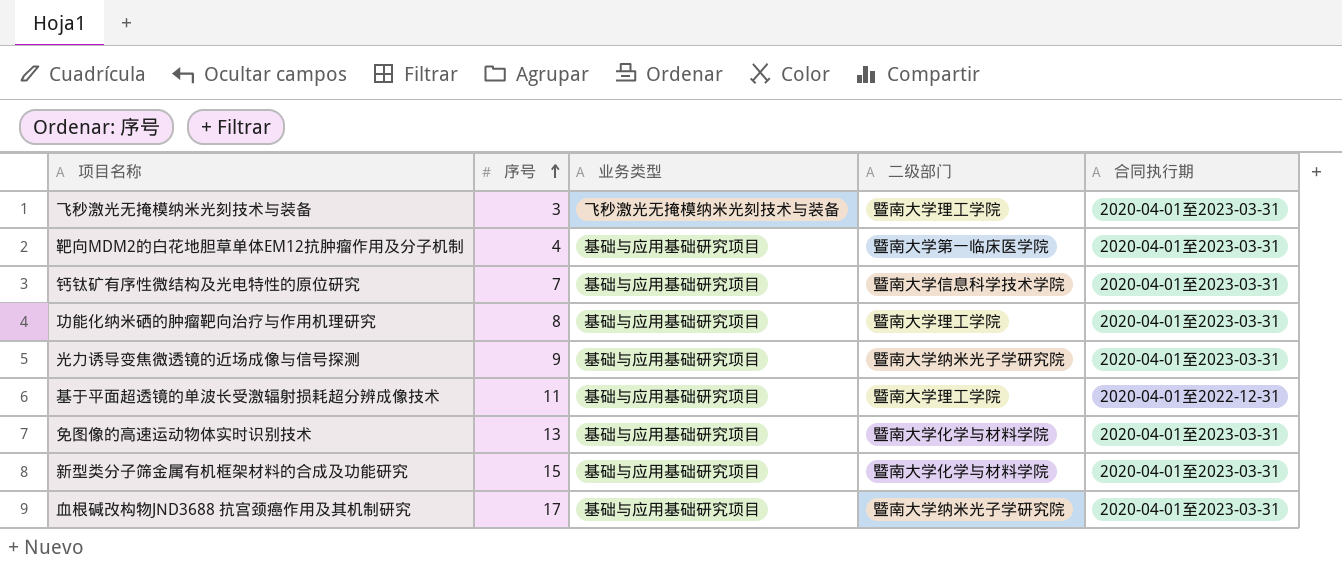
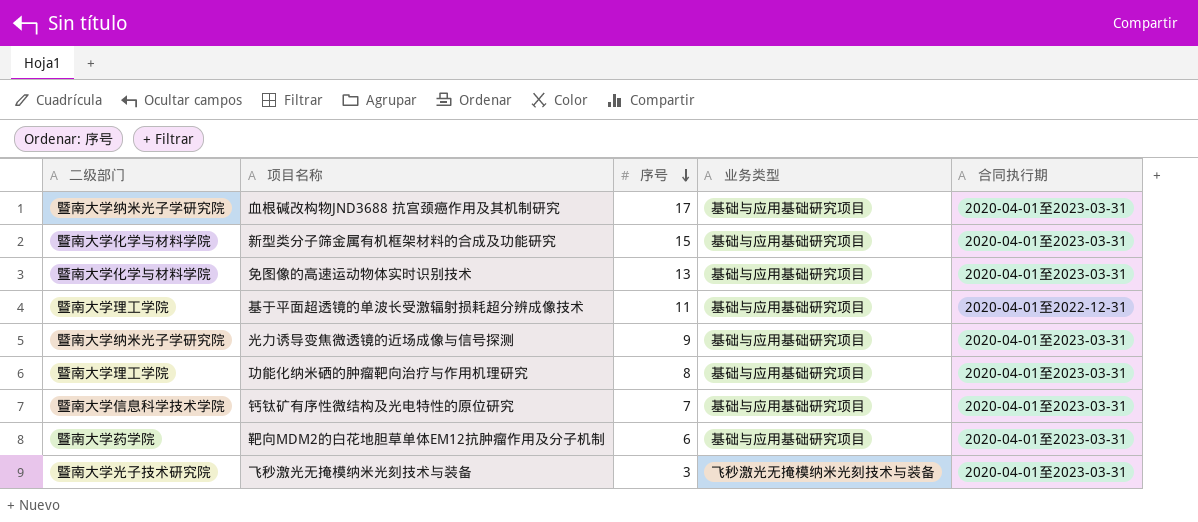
row order: 序号 ascending -> 序号 descending
column 二级部门 | position: 4 -> 1
靶向MDM2的白花地胆草单体EM12抗肿瘤作用及分子机制 | 二级部门: 暨南大学第一临床医学院 -> 暨南大学药学院
靶向MDM2的白花地胆草单体EM12抗肿瘤作用及分子机制 | 序号: 4 -> 6
飞秒激光无掩模纳米光刻技术与装备 | 二级部门: 暨南大学理工学院 -> 暨南大学光子技术研究院

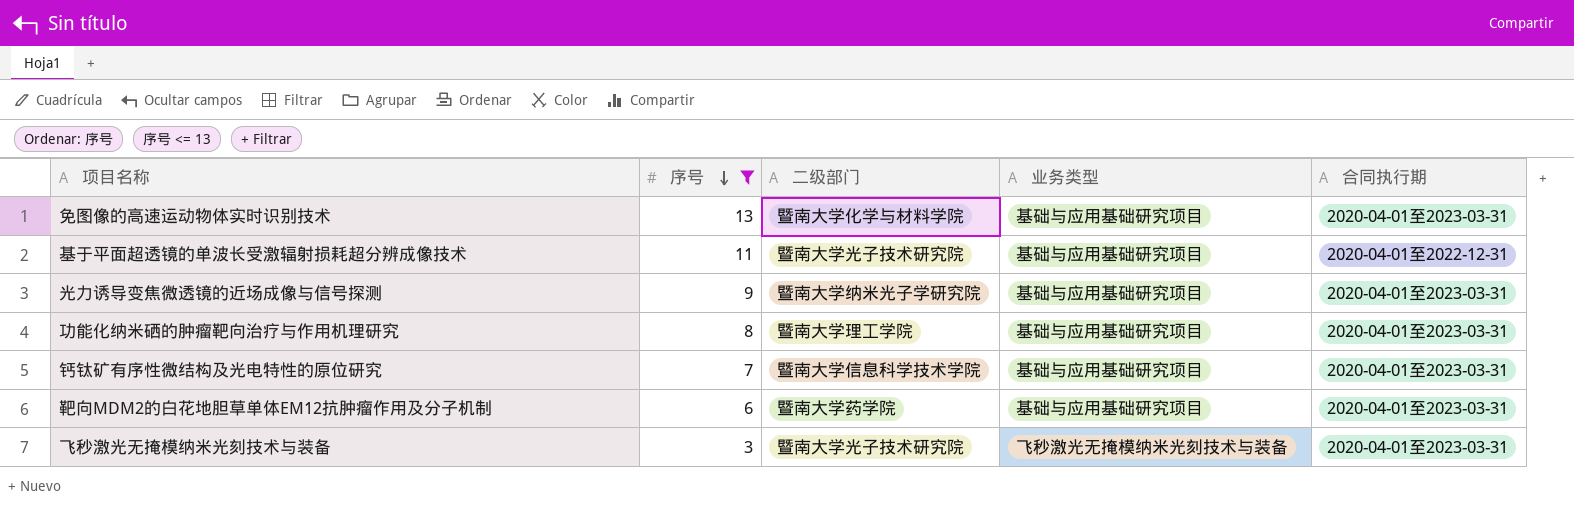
filter: none -> 序号 <= 13
column 二级部门 | position: 1 -> 3
基于平面超透镜的单波长受激辐射损耗超分辨成像技术 | 二级部门: 暨南大学理工学院 -> 暨南大学光子技术研究院

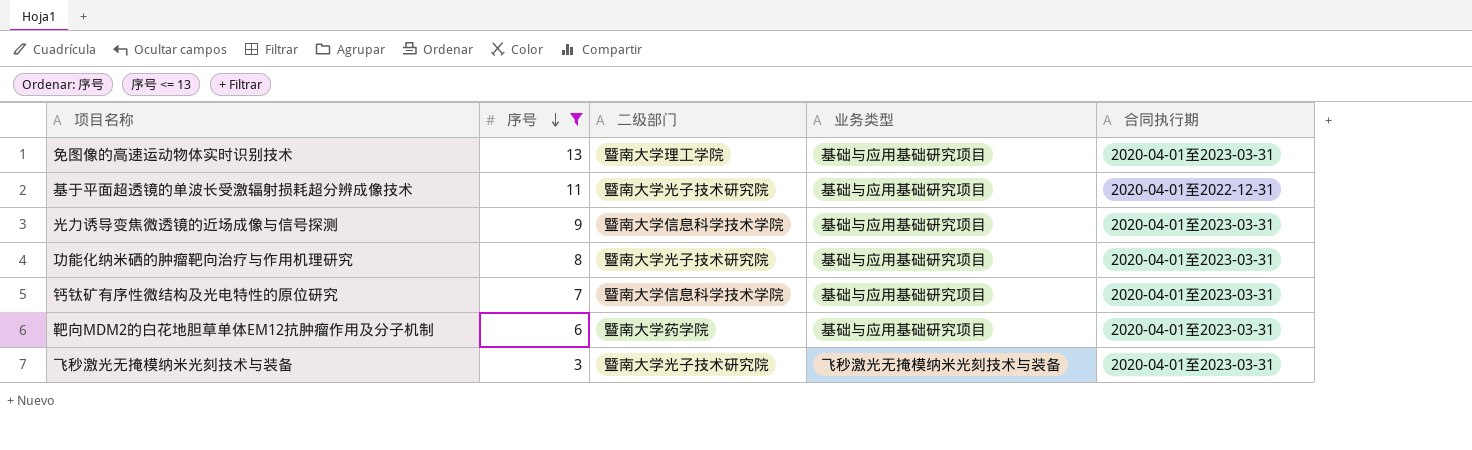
免图像的高速运动物体实时识别技术 | 二级部门: 暨南大学化学与材料学院 -> 暨南大学理工学院
光力诱导变焦微透镜的近场成像与信号探测 | 二级部门: 暨南大学纳米光子学研究院 -> 暨南大学信息科学技术学院
功能化纳米硒的肿瘤靶向治疗与作用机理研究 | 二级部门: 暨南大学理工学院 -> 暨南大学光子技术研究院

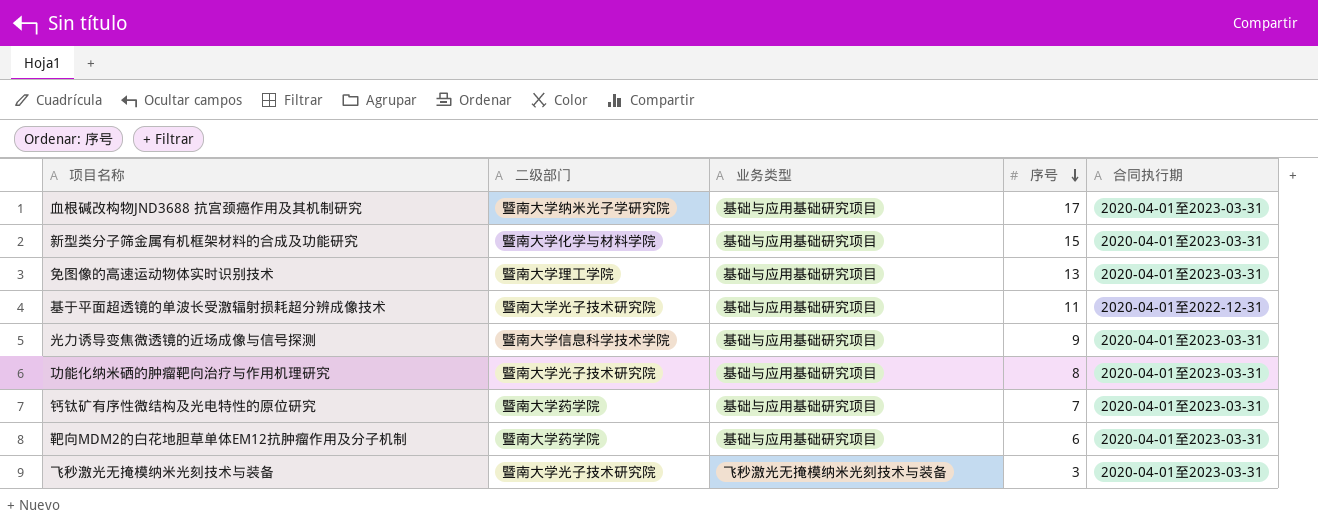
filter: 序号 <= 13 -> none
column 序号 | position: 2 -> 4
钙钛矿有序性微结构及光电特性的原位研究 | 二级部门: 暨南大学信息科学技术学院 -> 暨南大学药学院

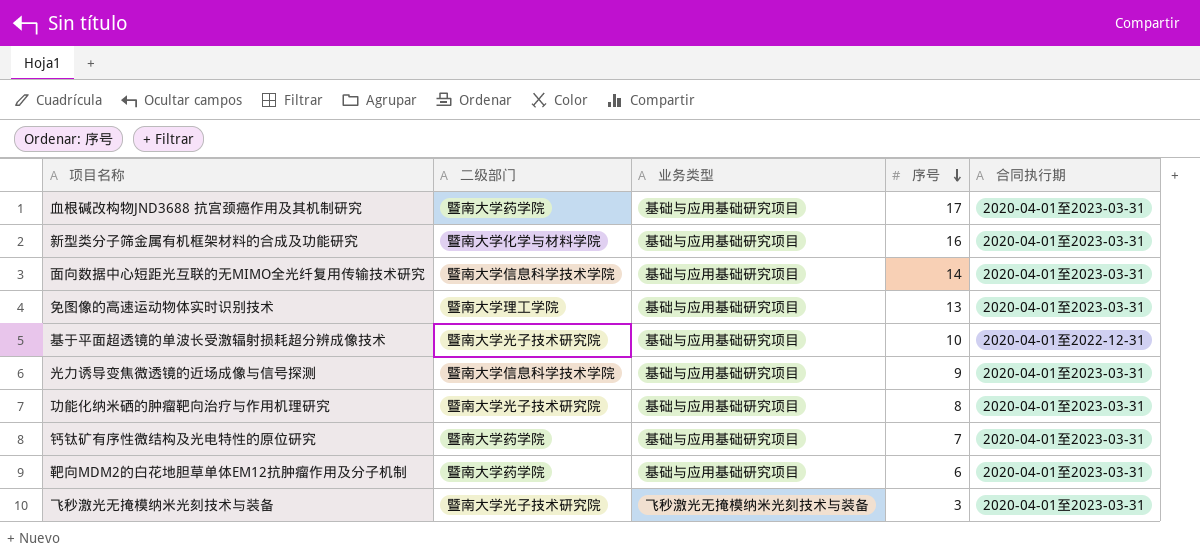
血根碱改构物JND3688 抗宫颈癌作用及其机制研究 | 二级部门: 暨南大学纳米光子学研究院 -> 暨南大学药学院
新型类分子筛金属有机框架材料的合成及功能研究 | 序号: 15 -> 16
row 面向数据中心短距光互联的无MIMO全光纤复用传输技术研究: none -> 暨南大学信息科学技术学院 | 基础与应用基础研究项目 | 14 | 2020-04-01至2023-03-31
基于平面超透镜的单波长受激辐射损耗超分辨成像技术 | 序号: 11 -> 10

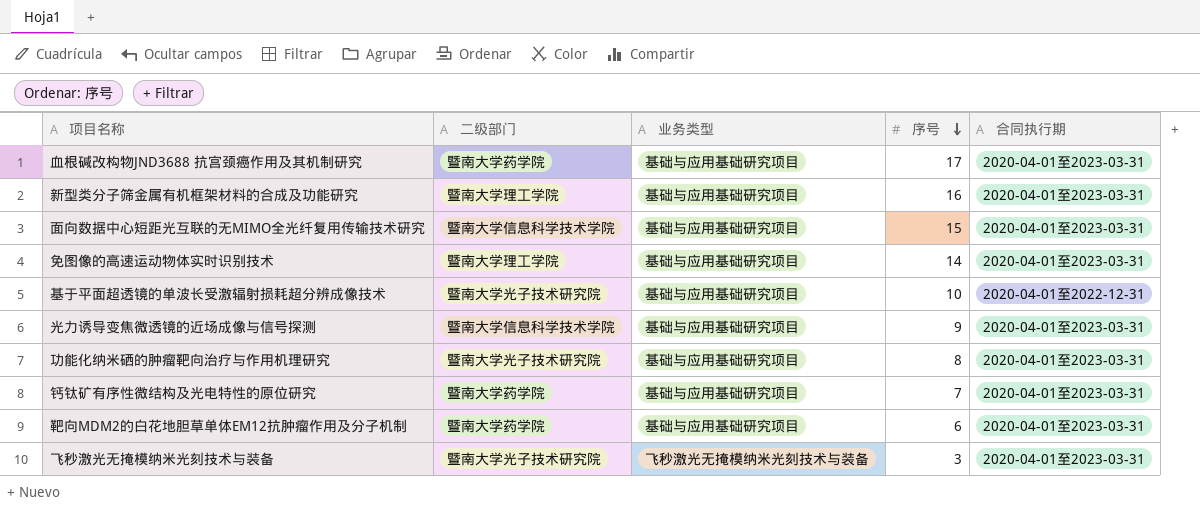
新型类分子筛金属有机框架材料的合成及功能研究 | 二级部门: 暨南大学化学与材料学院 -> 暨南大学理工学院
面向数据中心短距光互联的无MIMO全光纤复用传输技术研究 | 序号: 14 -> 15
免图像的高速运动物体实时识别技术 | 序号: 13 -> 14

